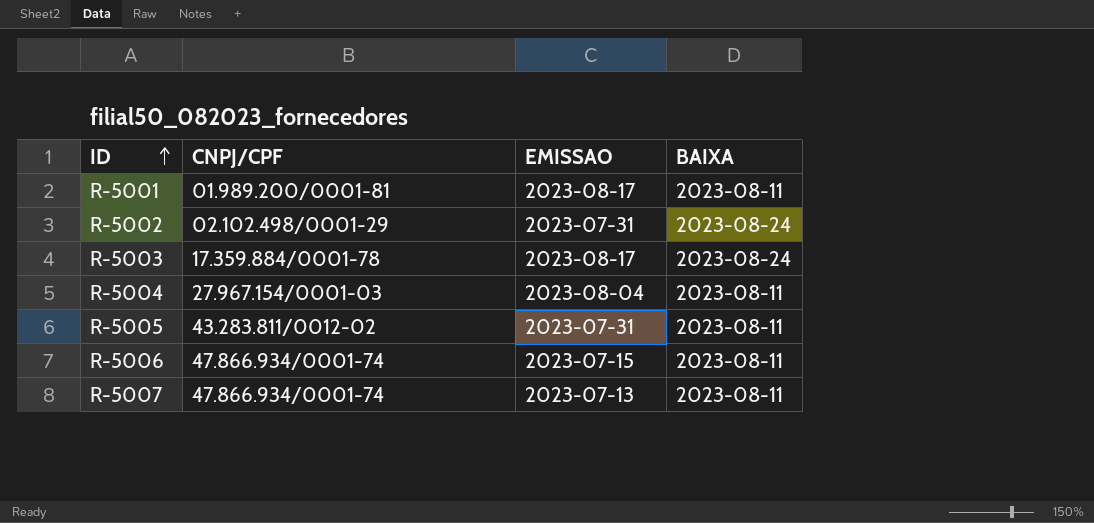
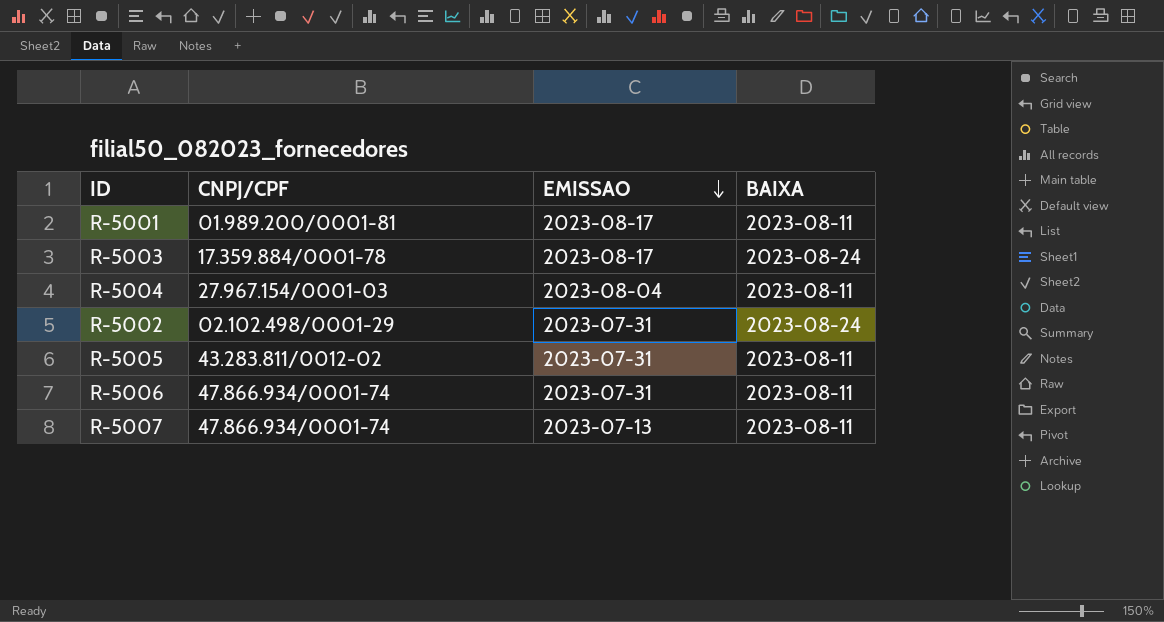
row order: ID ascending -> EMISSAO descending
R-5006 | EMISSAO: 2023-07-15 -> 2023-07-31

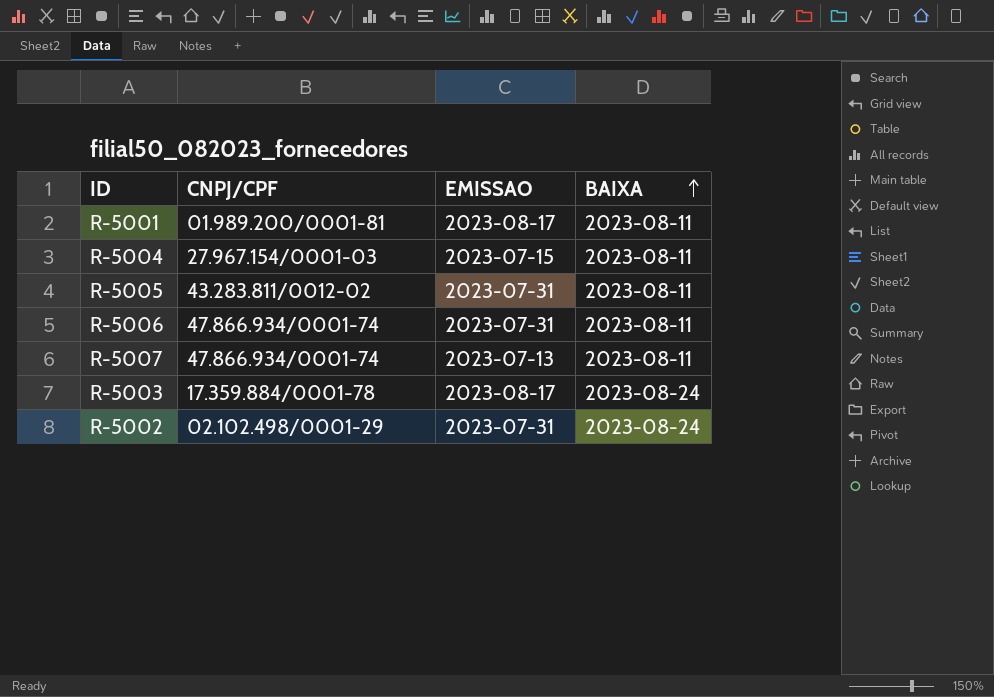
row order: EMISSAO descending -> BAIXA ascending
R-5004 | EMISSAO: 2023-08-04 -> 2023-07-15

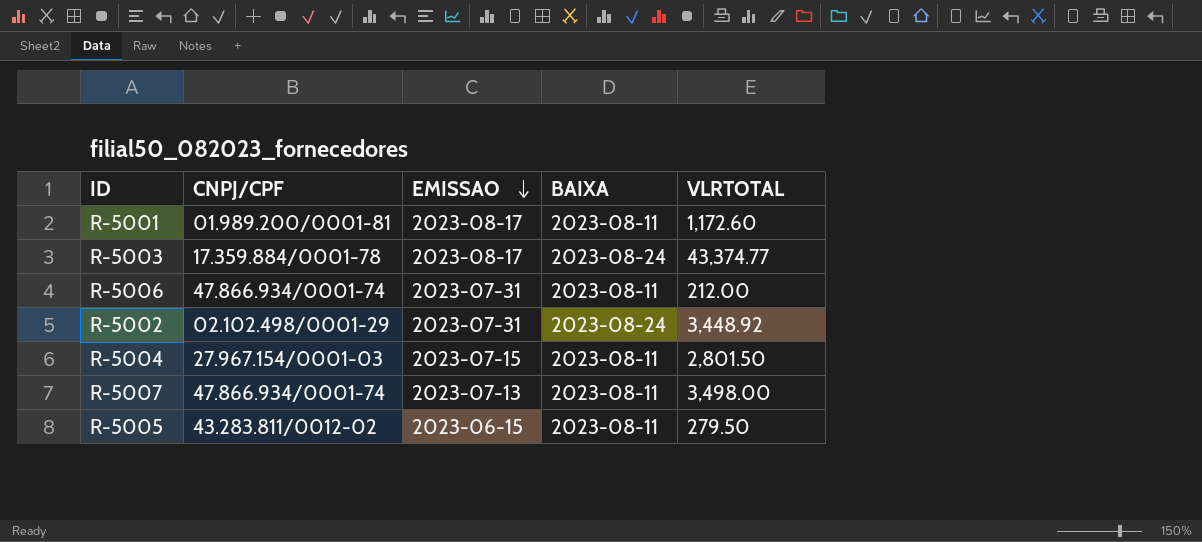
row order: BAIXA ascending -> EMISSAO descending
column VLRTOTAL | position: none -> 5
R-5005 | EMISSAO: 2023-07-31 -> 2023-06-15

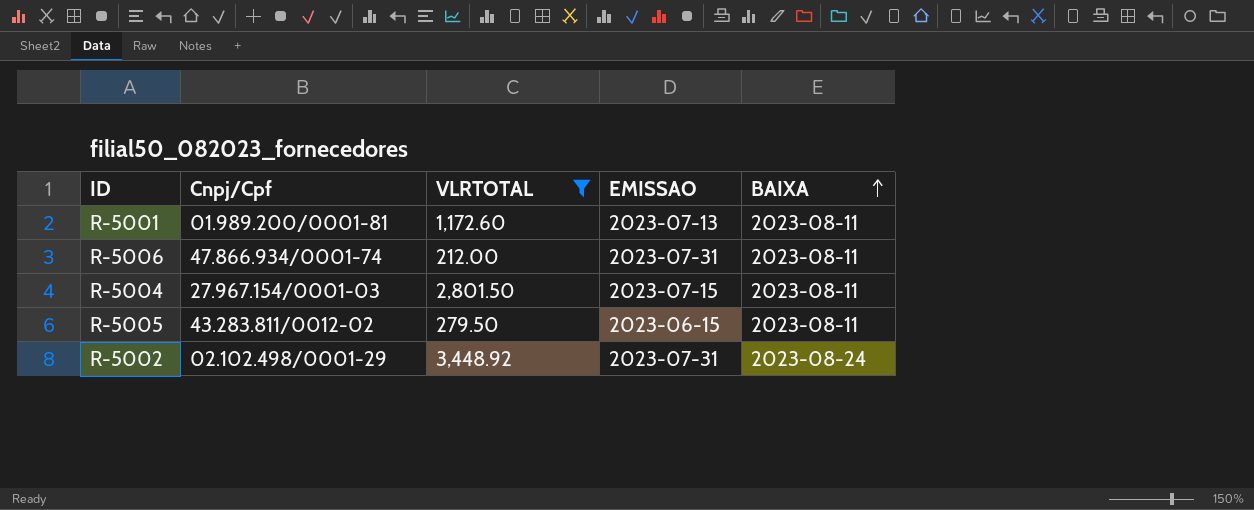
filter: none -> VLRTOTAL <= 3,448.92
row order: EMISSAO descending -> BAIXA ascending
column name: CNPJ/CPF -> Cnpj/Cpf
column VLRTOTAL | position: 5 -> 3
R-5001 | EMISSAO: 2023-08-17 -> 2023-07-13

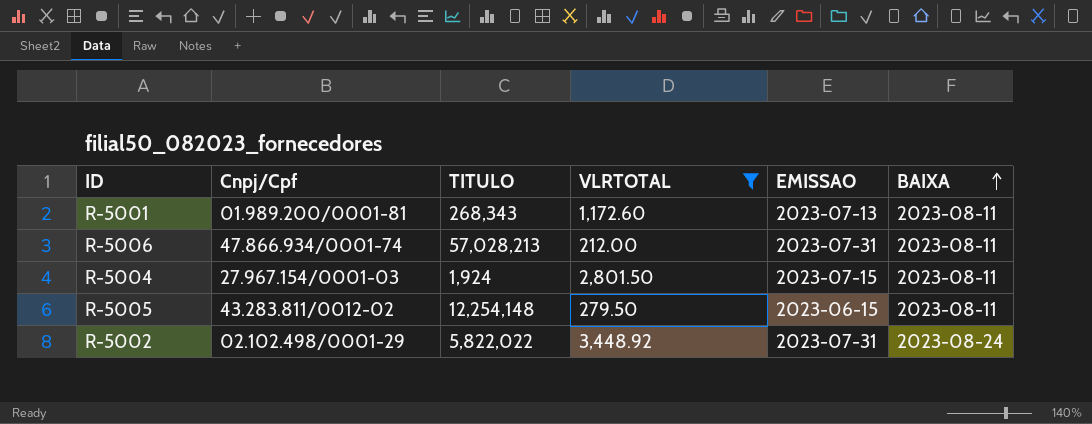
column TITULO | position: none -> 3

